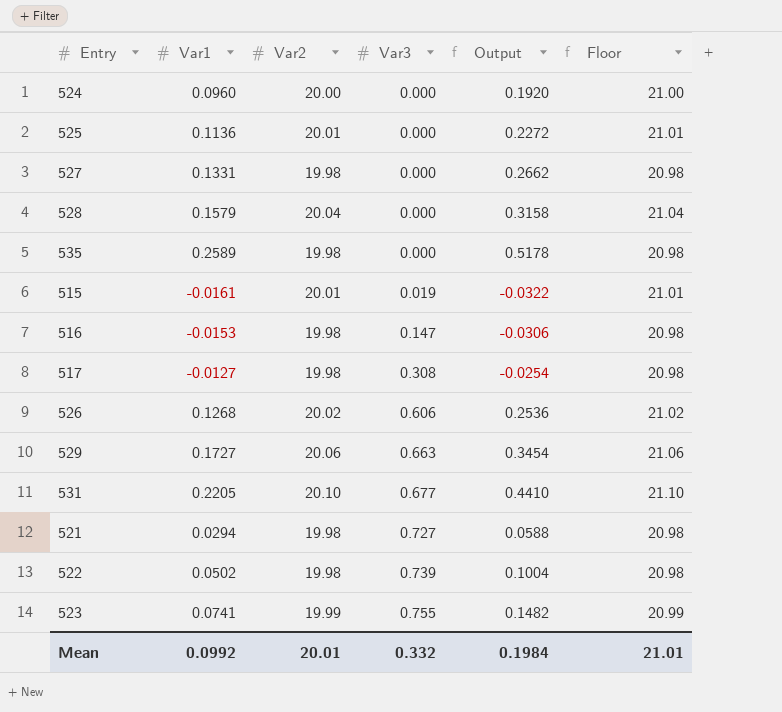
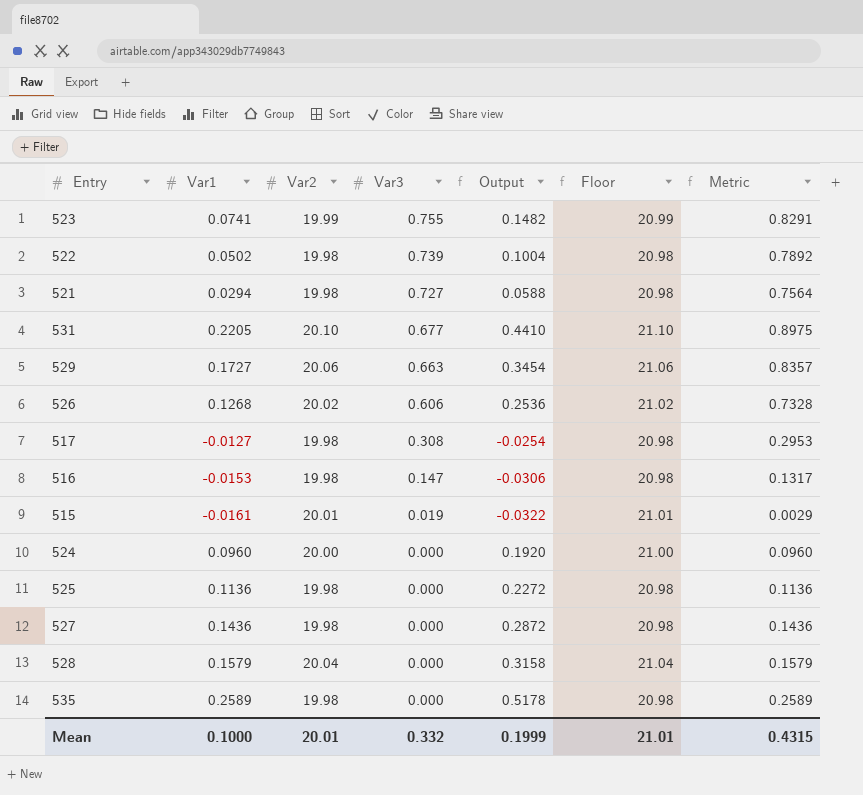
row order: Var3 ascending -> Var3 descending
column Metric | formula: none -> [Var1] + [Var3]
525 | Var2: 20.01 -> 19.98
525 | Floor: 21.01 -> 20.98
527 | Var1: 0.1331 -> 0.1436
527 | Output: 0.2662 -> 0.2872
Mean | Var1: 0.0992 -> 0.1000
Mean | Output: 0.1984 -> 0.1999

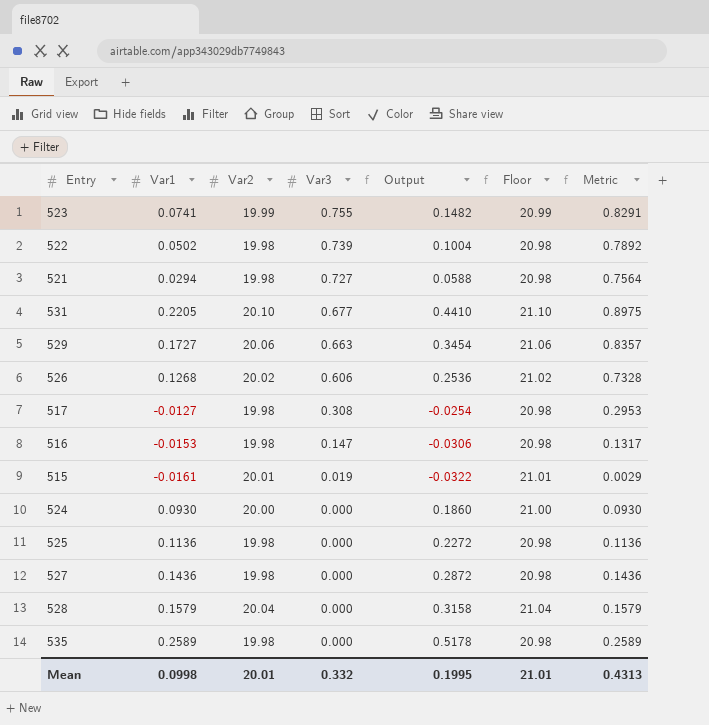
524 | Var1: 0.0960 -> 0.0930
524 | Output: 0.1920 -> 0.1860
524 | Metric: 0.0960 -> 0.0930
Mean | Var1: 0.1000 -> 0.0998
Mean | Output: 0.1999 -> 0.1995
Mean | Metric: 0.4315 -> 0.4313

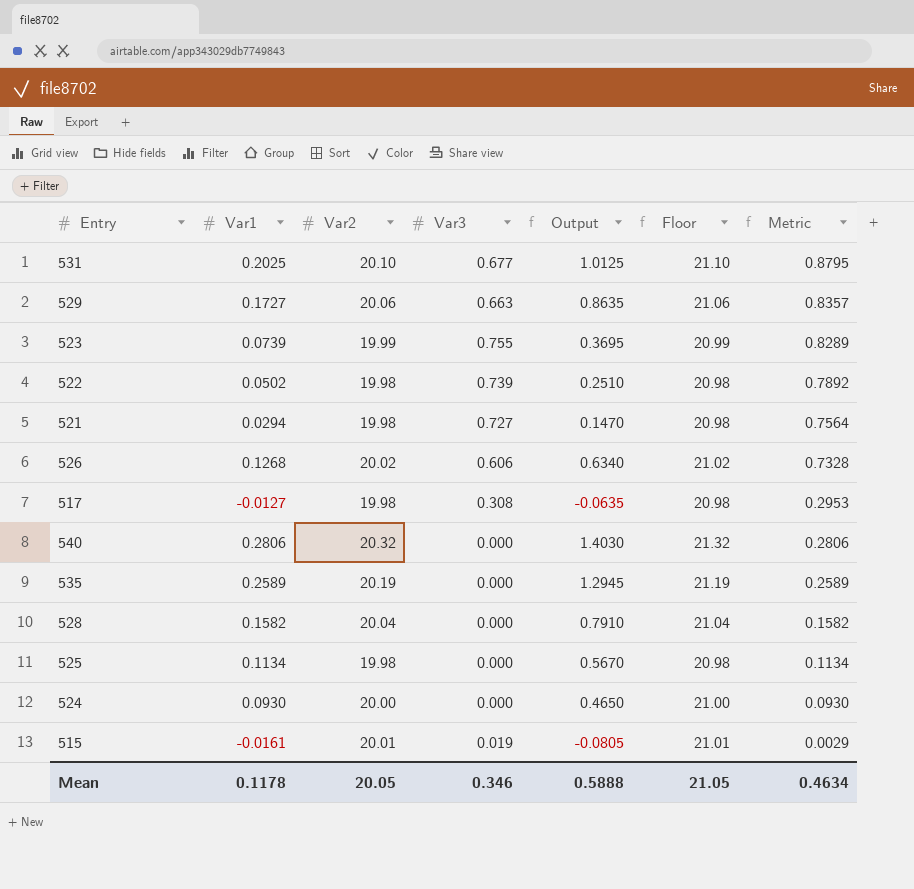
row order: Var3 descending -> Metric descending
column Output | formula: [Var1] * 2 -> [Var1] * 5
row 516: -0.0153 | 19.98 | 0.147 | -0.0306 | 20.98 | 0.1317 -> none
row 527: 0.1436 | 19.98 | 0.000 | 0.2872 | 20.98 | 0.1436 -> none
531 | Var1: 0.2205 -> 0.2025
531 | Metric: 0.8975 -> 0.8795
523 | Var1: 0.0741 -> 0.0739
523 | Metric: 0.8291 -> 0.8289
row 540: none -> 0.2806 | 20.32 | 0.000 | 1.4030 | 21.32 | 0.2806
535 | Var2: 19.98 -> 20.19
535 | Floor: 20.98 -> 21.19
528 | Var1: 0.1579 -> 0.1582
528 | Metric: 0.1579 -> 0.1582
525 | Var1: 0.1136 -> 0.1134
525 | Metric: 0.1136 -> 0.1134
Mean | Var1: 0.0998 -> 0.1178
Mean | Var2: 20.01 -> 20.05
Mean | Var3: 0.332 -> 0.346
Mean | Output: 0.1995 -> 0.5888
Mean | Floor: 21.01 -> 21.05
Mean | Metric: 0.4313 -> 0.4634

